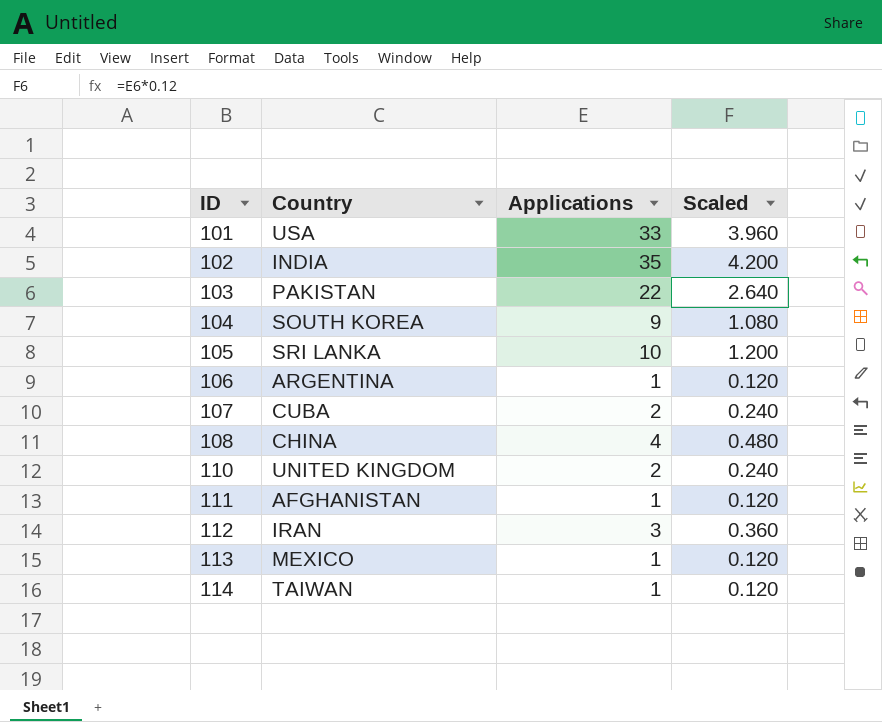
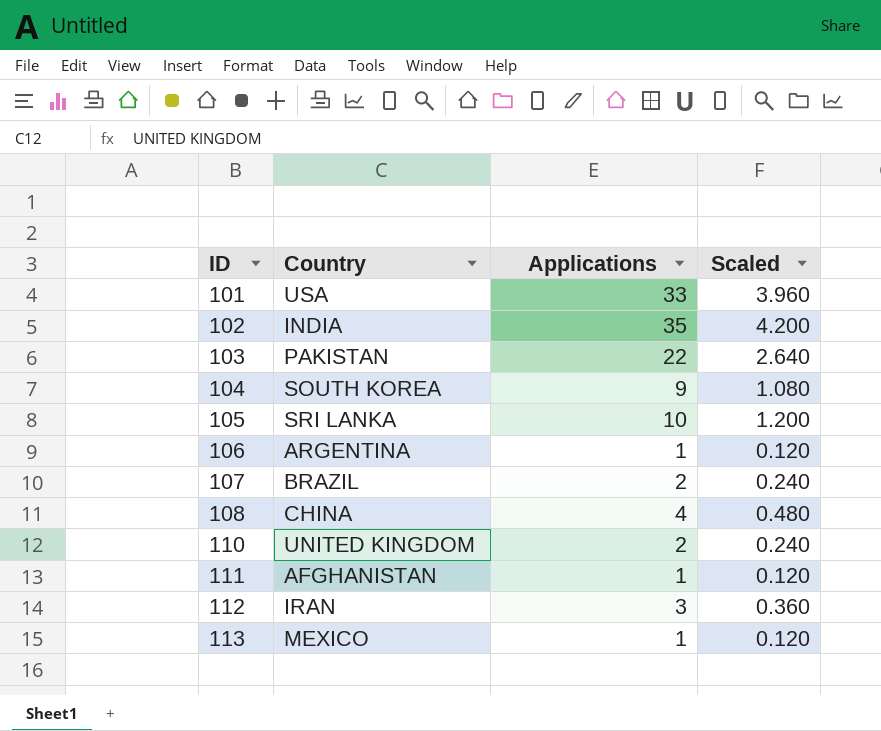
row 114: TAIWAN | 1 | 0.120 -> none
107 | Country: CUBA -> BRAZIL

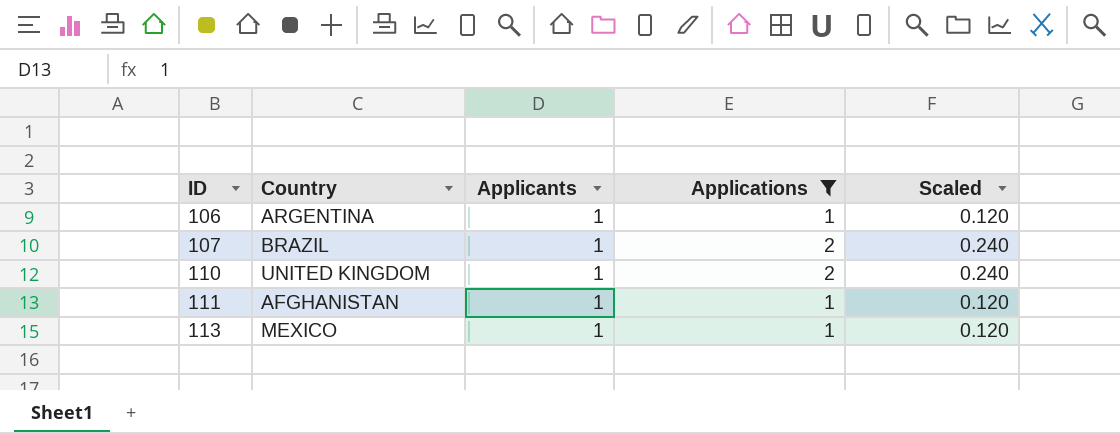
filter: none -> Applications <= 2
column Applicants | position: none -> 3

